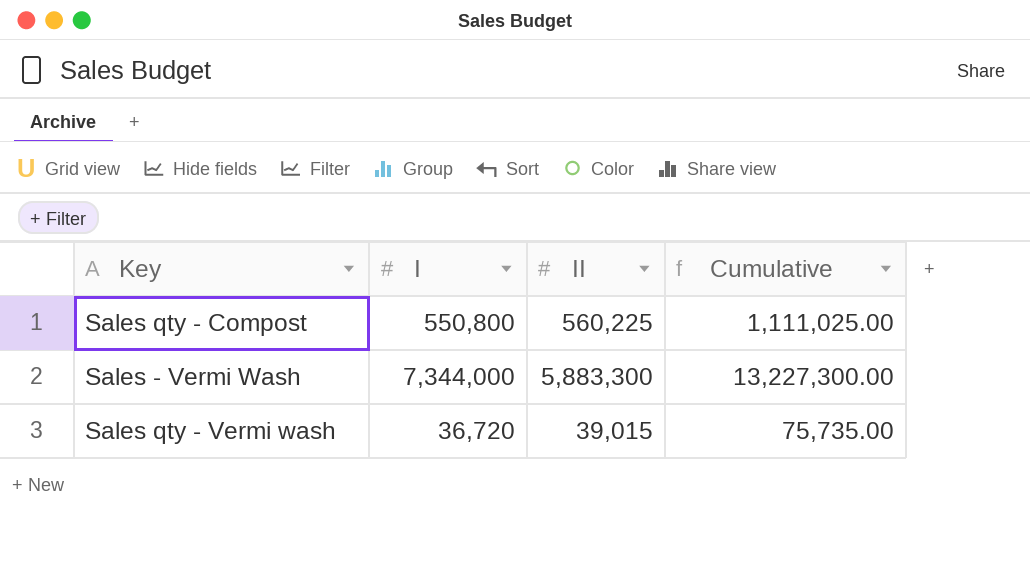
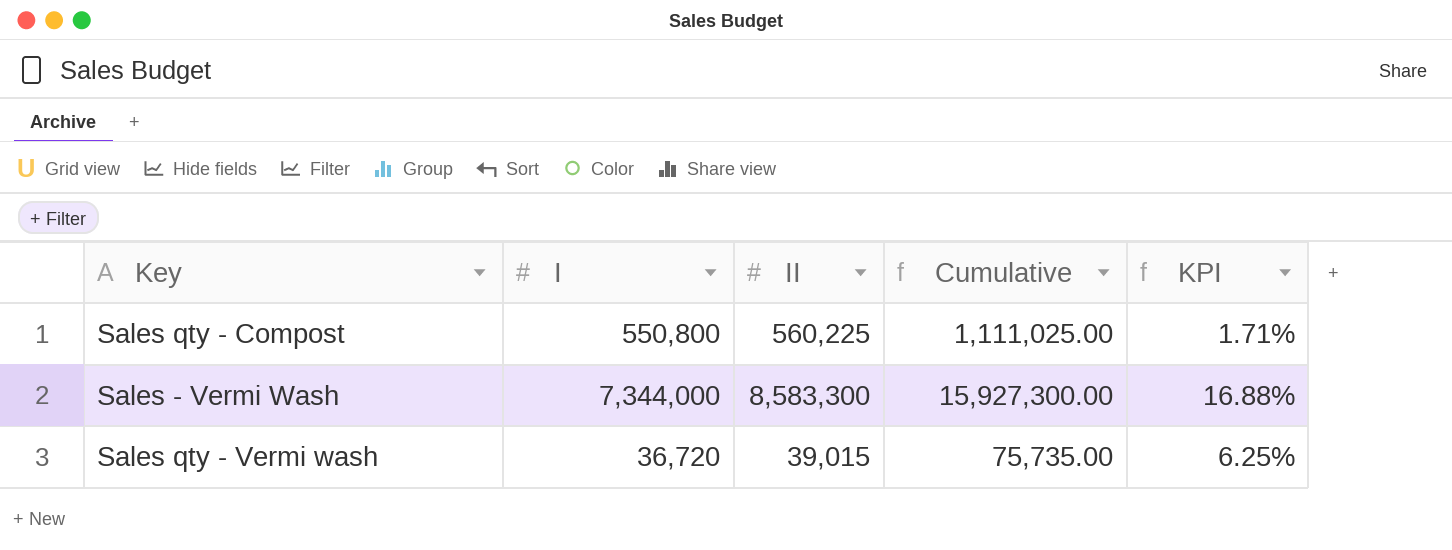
column KPI | formula: none -> ([II] - [I]) / [I]
Sales - Vermi Wash | II: 5,883,300 -> 8,583,300
Sales - Vermi Wash | Cumulative: 13,227,300.00 -> 15,927,300.00

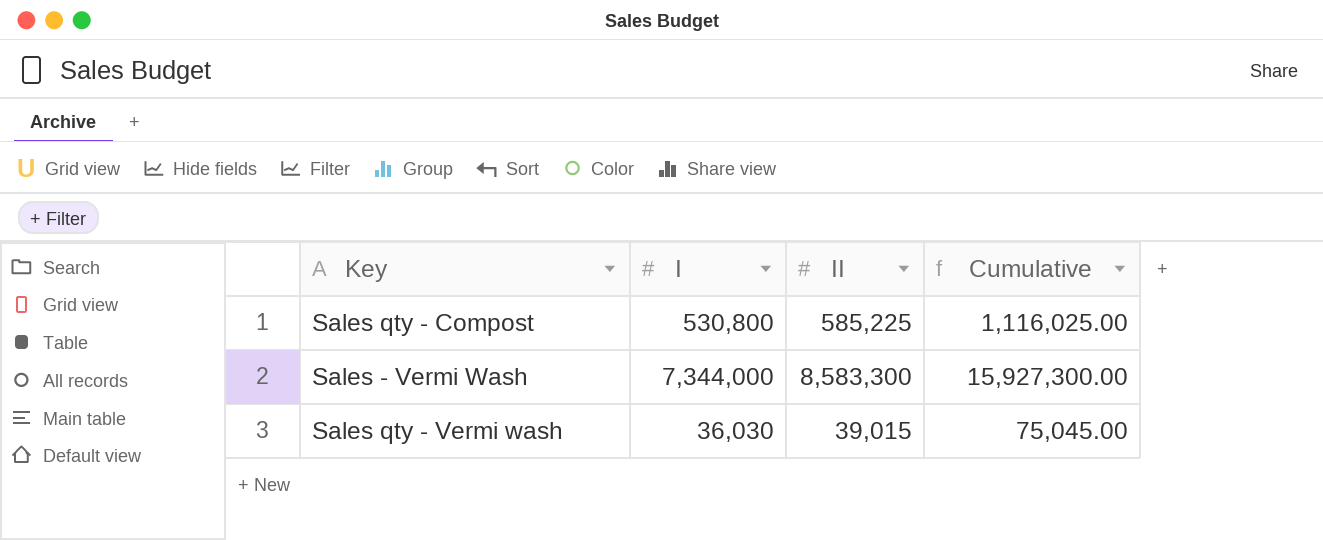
column KPI | formula: ([II] - [I]) / [I] -> none
Sales qty - Compost | I: 550,800 -> 530,800
Sales qty - Compost | II: 560,225 -> 585,225
Sales qty - Compost | Cumulative: 1,111,025.00 -> 1,116,025.00
Sales qty - Vermi wash | I: 36,720 -> 36,030
Sales qty - Vermi wash | Cumulative: 75,735.00 -> 75,045.00

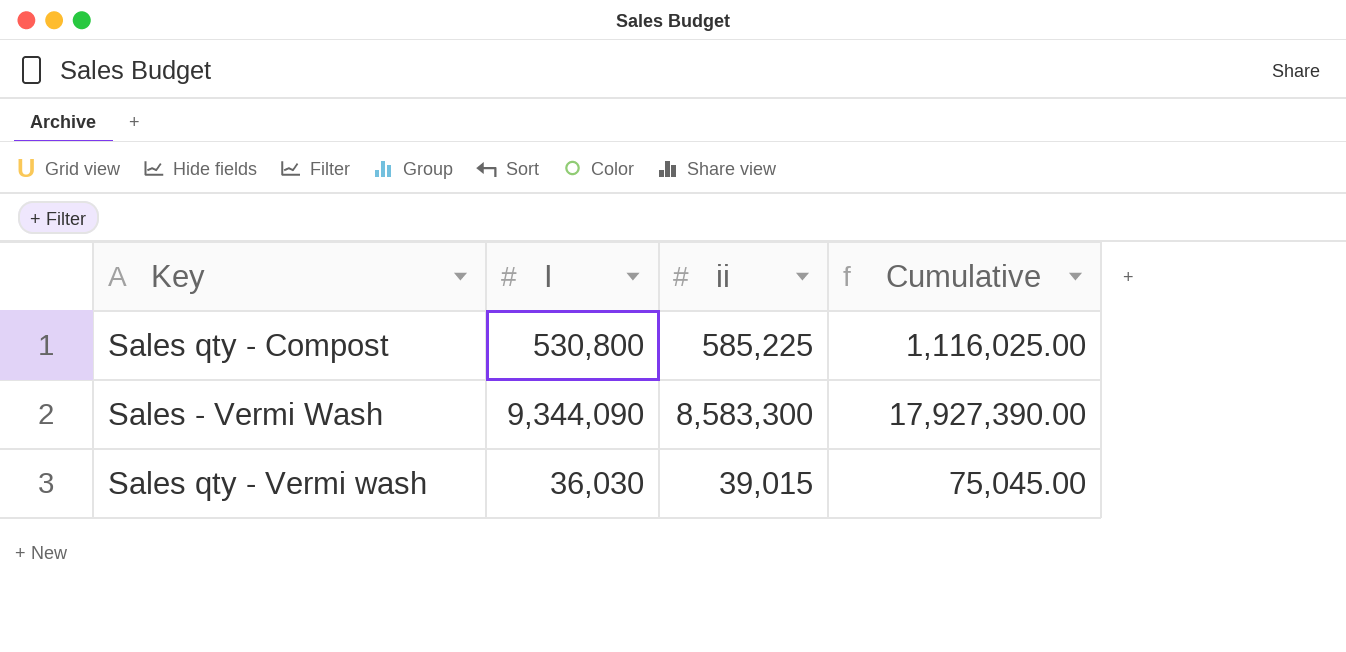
column name: II -> ii
Sales - Vermi Wash | I: 7,344,000 -> 9,344,090
Sales - Vermi Wash | Cumulative: 15,927,300.00 -> 17,927,390.00

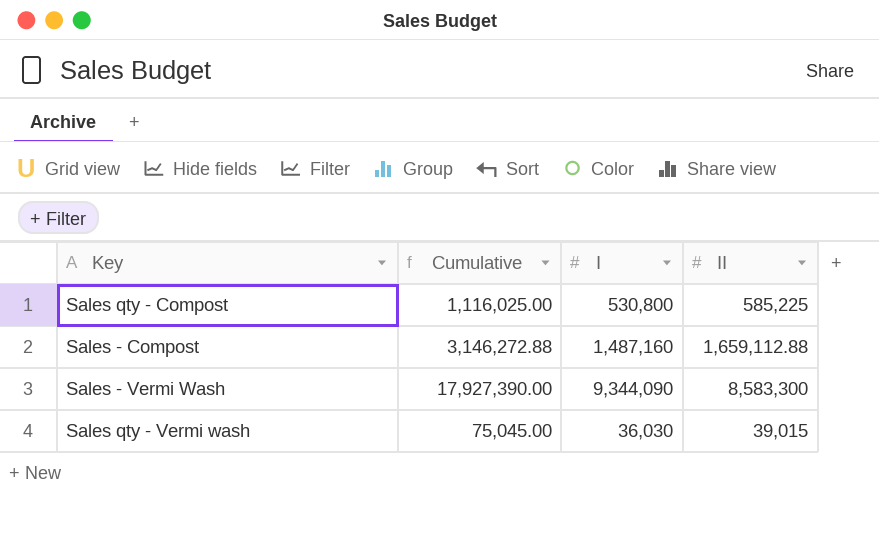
column Cumulative | position: 4 -> 2
column name: ii -> II
row Sales - Compost: none -> 3,146,272.88 | 1,487,160 | 1,659,112.88

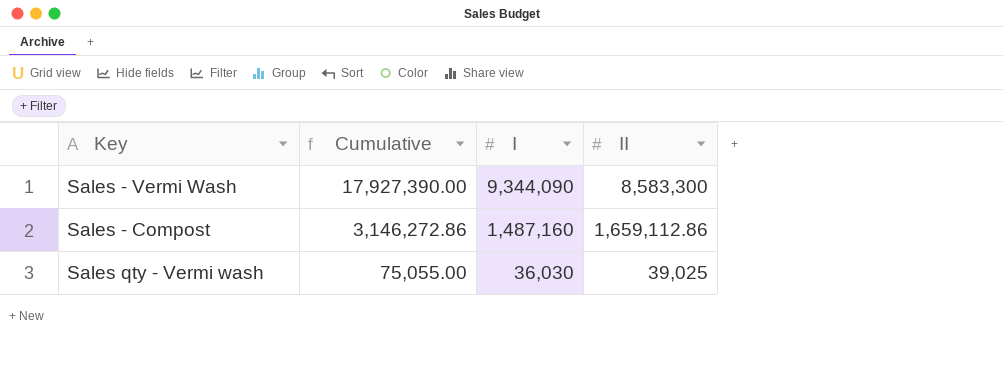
row order: none -> Cumulative descending
row Sales qty - Compost: 1,116,025.00 | 530,800 | 585,225 -> none
Sales - Compost | Cumulative: 3,146,272.88 -> 3,146,272.86
Sales - Compost | II: 1,659,112.88 -> 1,659,112.86
Sales qty - Vermi wash | Cumulative: 75,045.00 -> 75,055.00
Sales qty - Vermi wash | II: 39,015 -> 39,025

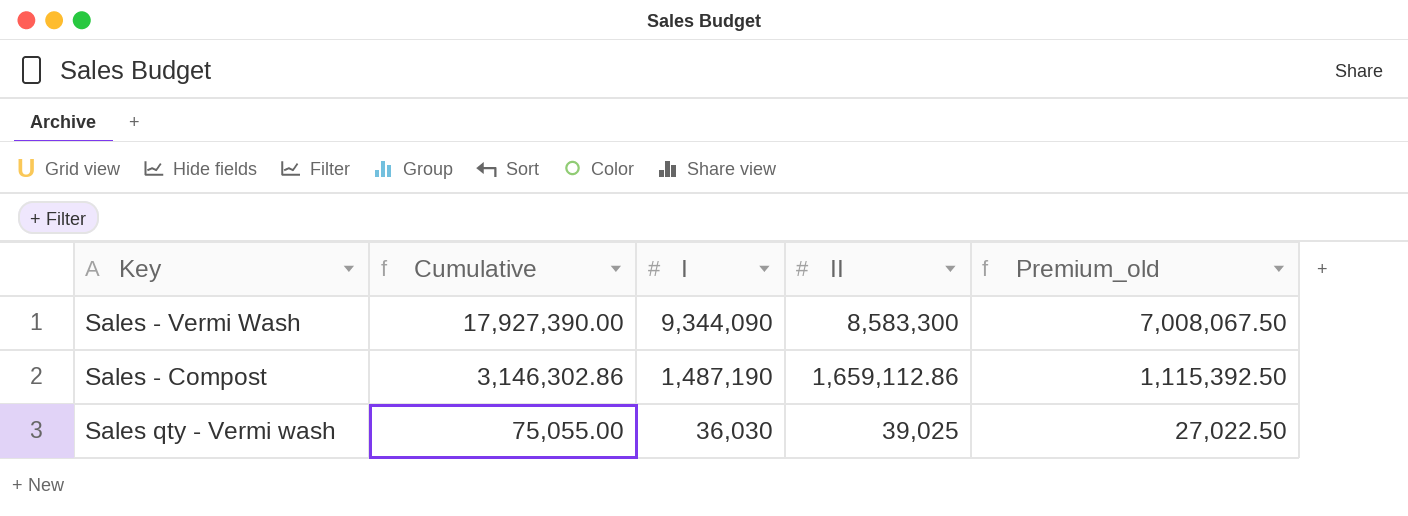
column Premium_old | formula: none -> [I] * 0.75
Sales - Compost | Cumulative: 3,146,272.86 -> 3,146,302.86
Sales - Compost | I: 1,487,160 -> 1,487,190

